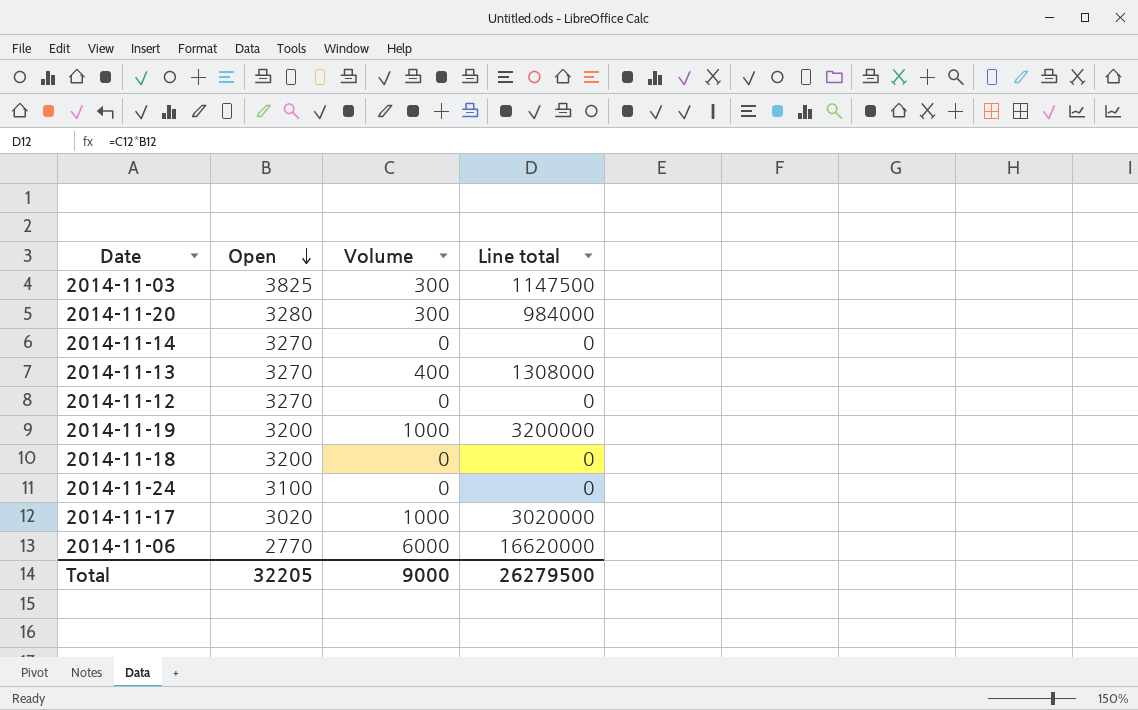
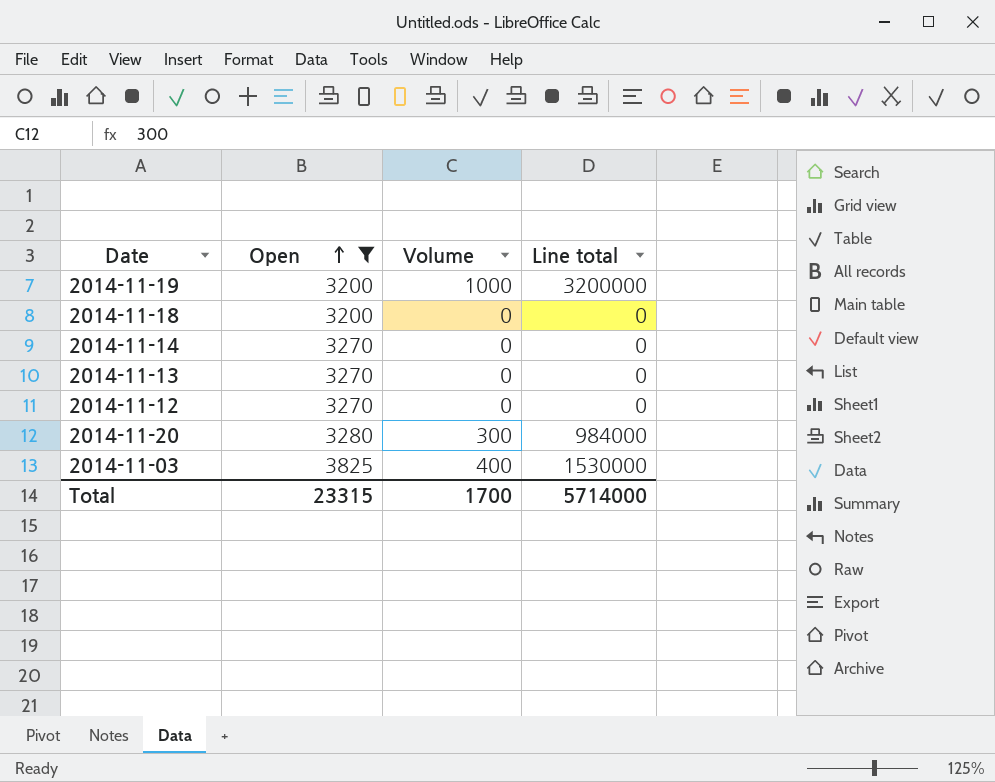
filter: none -> Open >= 3200
row order: Open descending -> Open ascending
2014-11-13 | Volume: 400 -> 0
2014-11-13 | Line total: 1308000 -> 0
2014-11-03 | Volume: 300 -> 400
2014-11-03 | Line total: 1147500 -> 1530000
Total | Open: 32205 -> 23315
Total | Volume: 9000 -> 1700
Total | Line total: 26279500 -> 5714000

